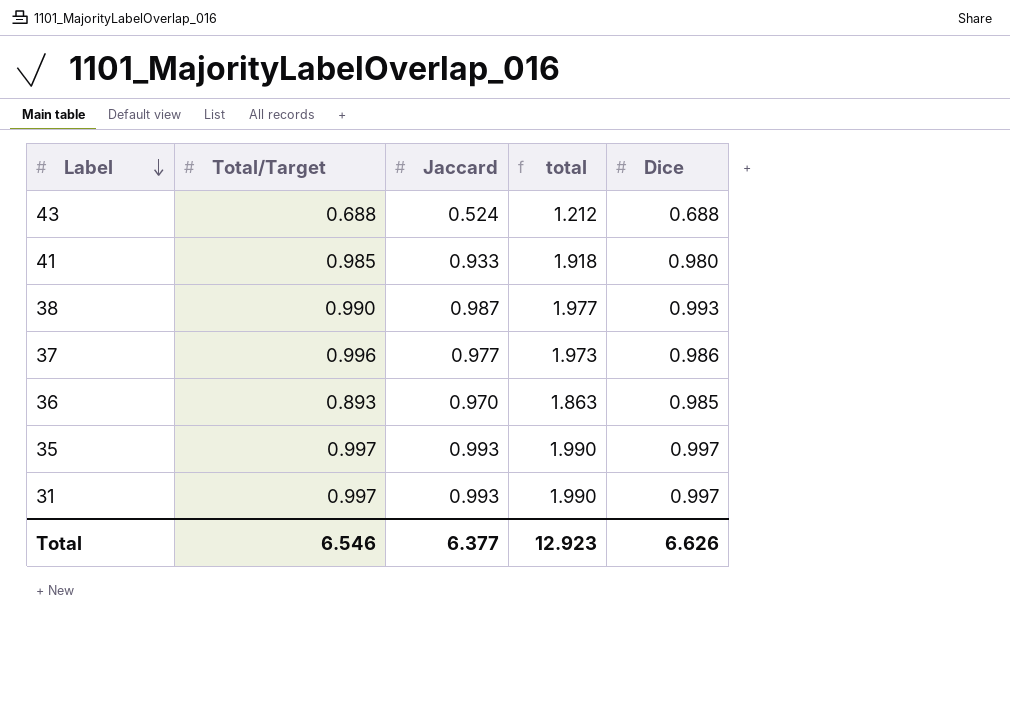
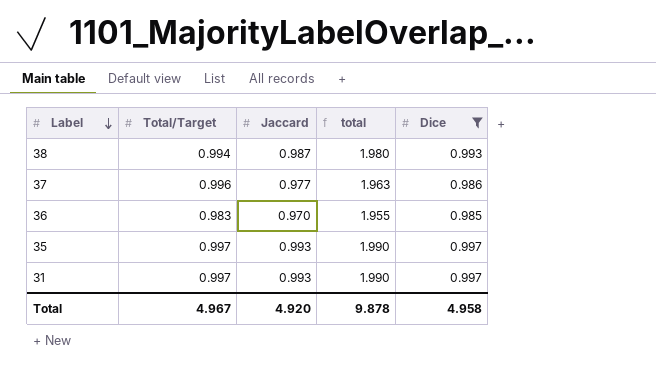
filter: none -> Dice >= 0.985
column total | formula: [Total/Target] + [Jaccard] -> [Jaccard] + [Dice]
38 | Total/Target: 0.990 -> 0.994
36 | Total/Target: 0.893 -> 0.983
Total | Total/Target: 6.546 -> 4.967
Total | Jaccard: 6.377 -> 4.920
Total | total: 12.923 -> 9.878
Total | Dice: 6.626 -> 4.958

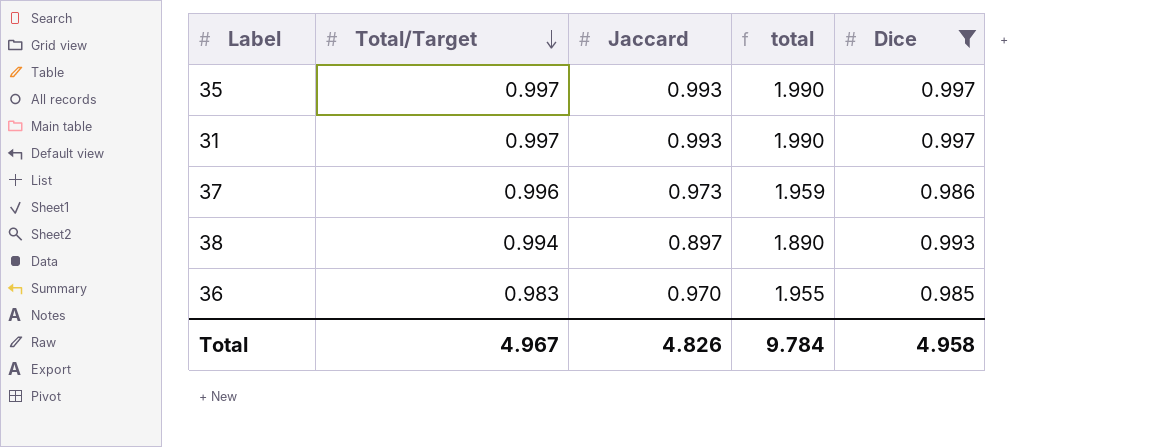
row order: Label descending -> Total/Target descending
37 | Jaccard: 0.977 -> 0.973
37 | total: 1.963 -> 1.959
38 | Jaccard: 0.987 -> 0.897
38 | total: 1.980 -> 1.890
Total | Jaccard: 4.920 -> 4.826
Total | total: 9.878 -> 9.784

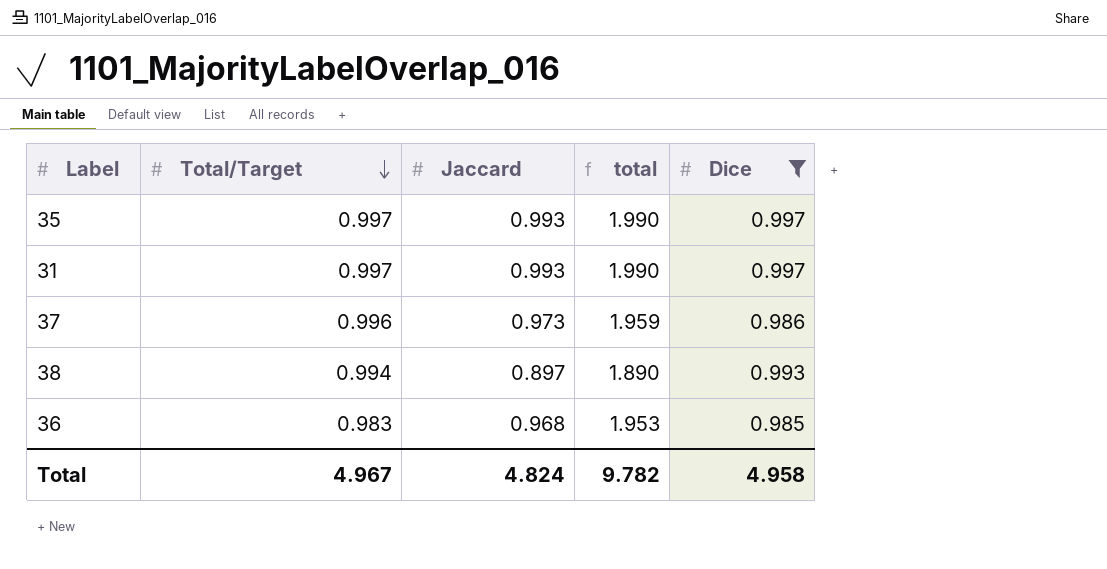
36 | Jaccard: 0.970 -> 0.968
36 | total: 1.955 -> 1.953
Total | Jaccard: 4.826 -> 4.824
Total | total: 9.784 -> 9.782

